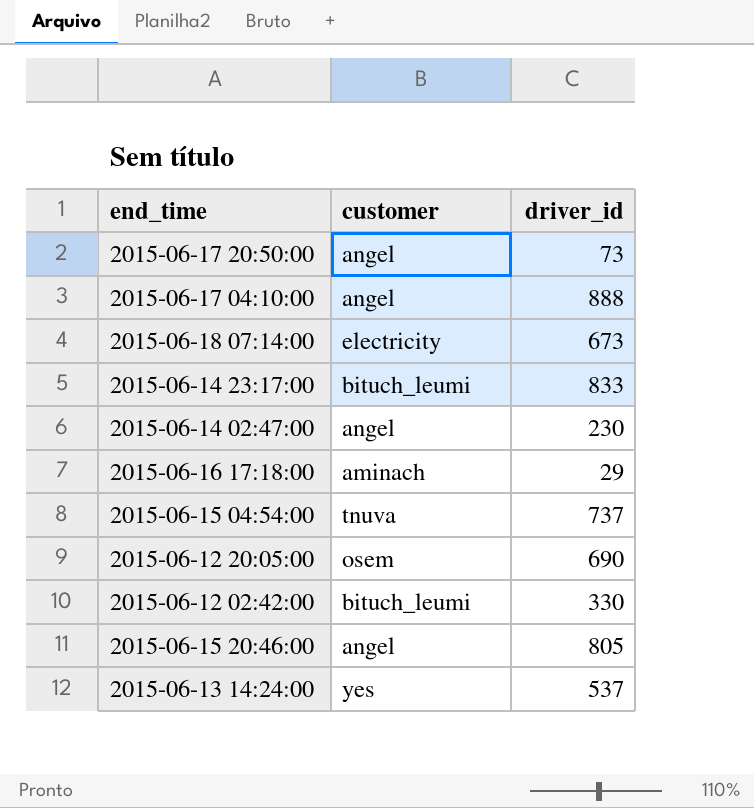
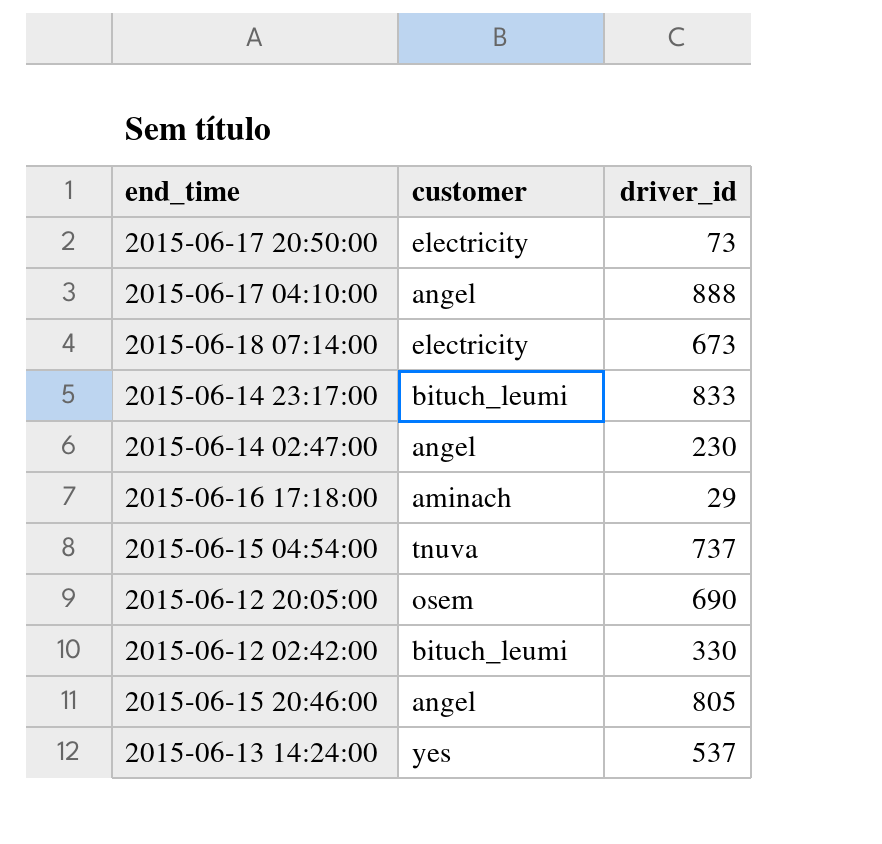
2015-06-17 20:50:00 | customer: angel -> electricity

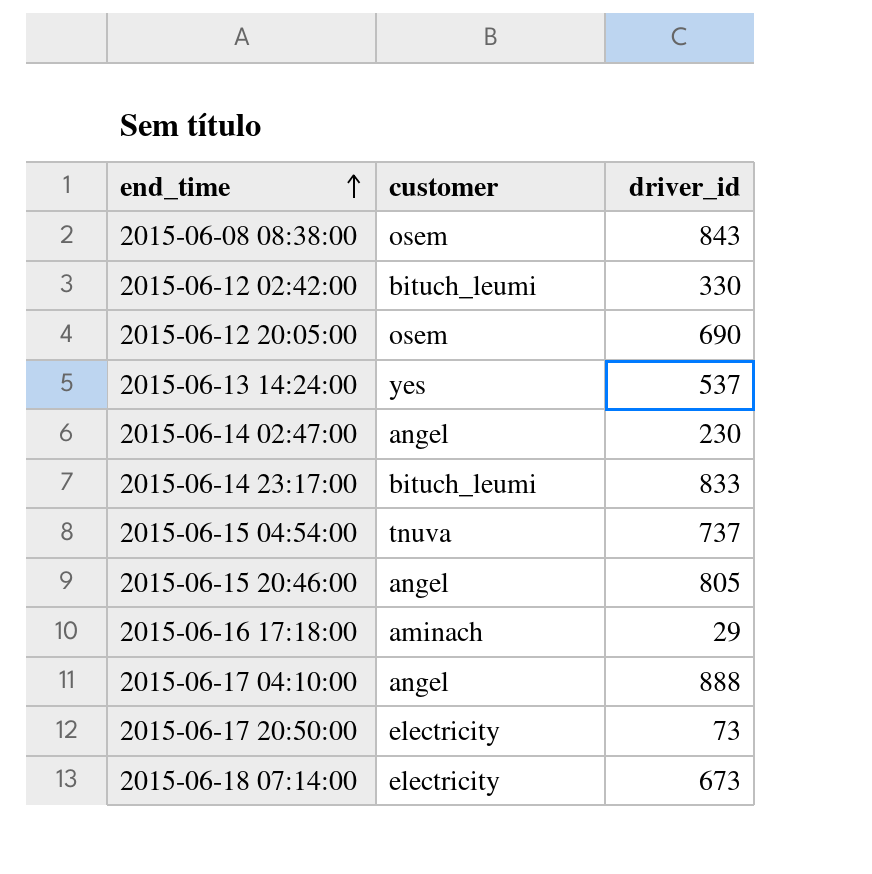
row order: none -> end_time ascending
row 2015-06-08 08:38:00: none -> osem | 843

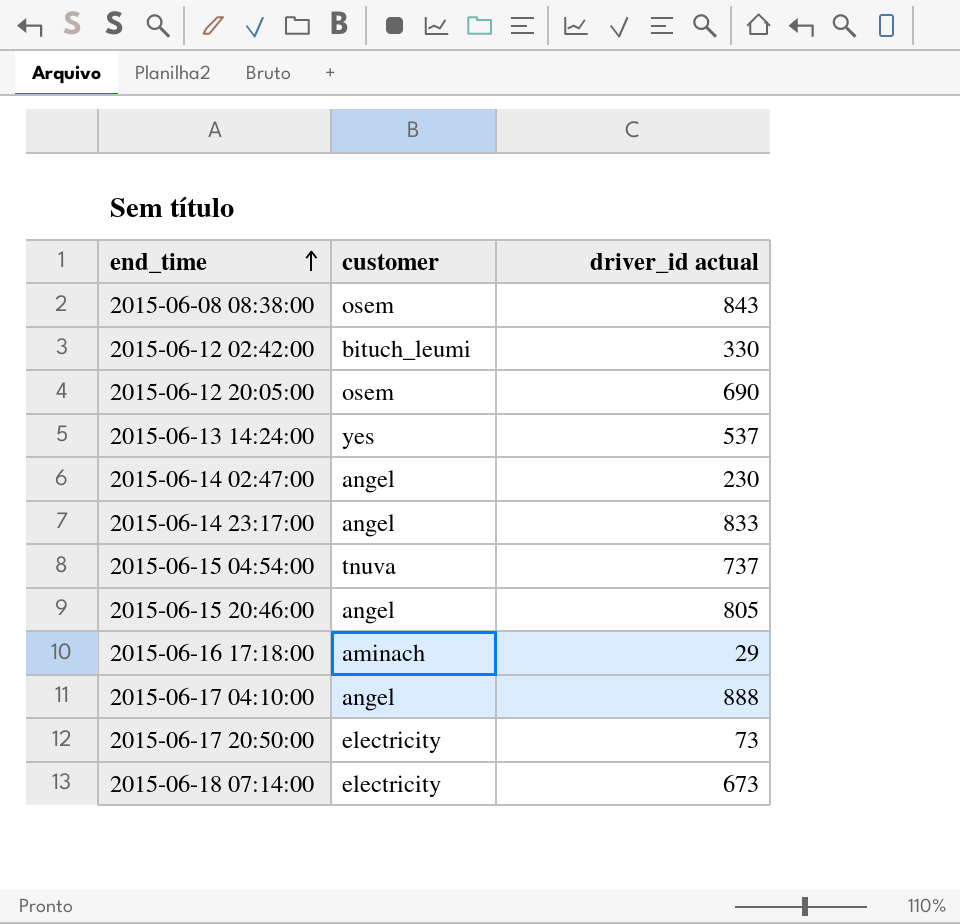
column name: driver_id -> driver_id actual
2015-06-14 23:17:00 | customer: bituch_leumi -> angel

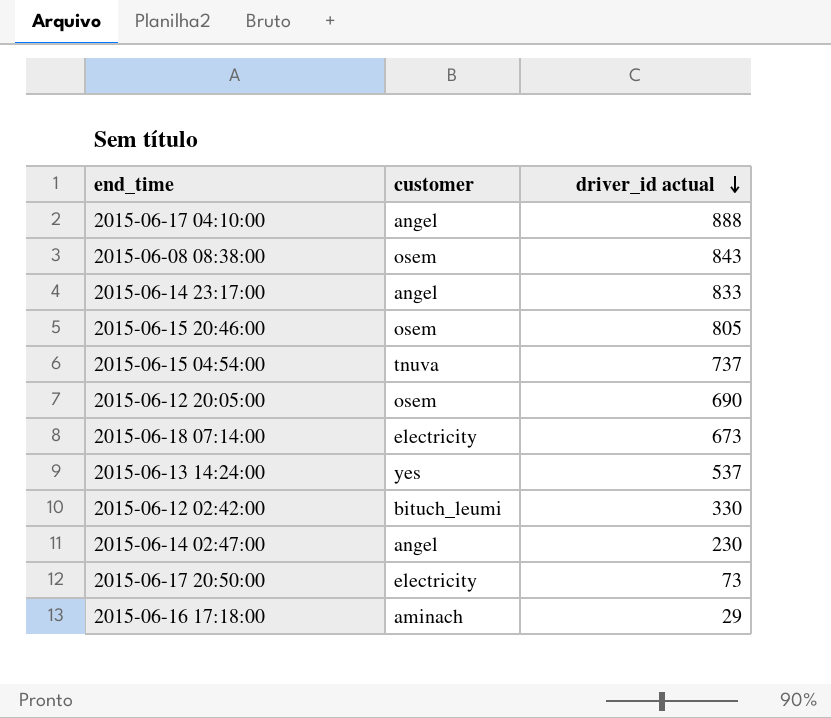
row order: end_time ascending -> driver_id actual descending
2015-06-15 20:46:00 | customer: angel -> osem

